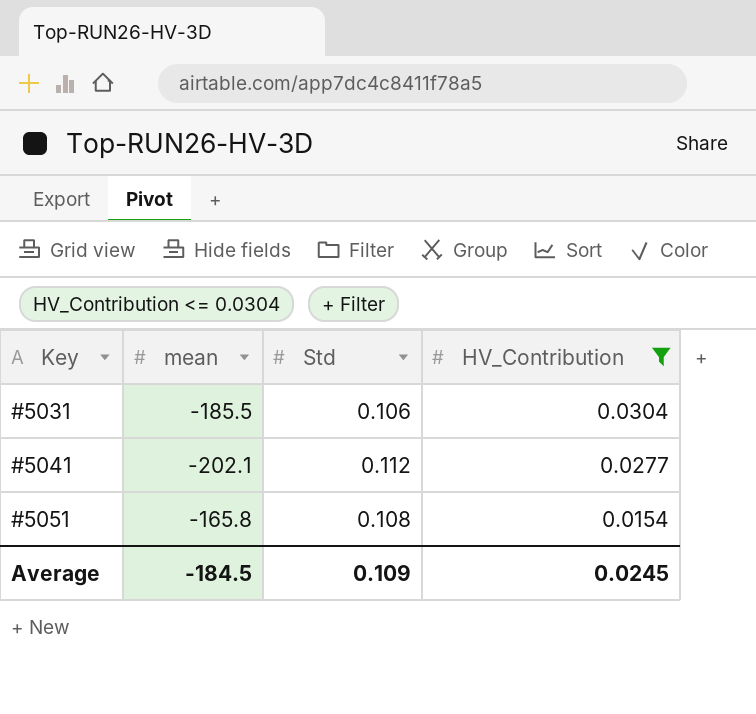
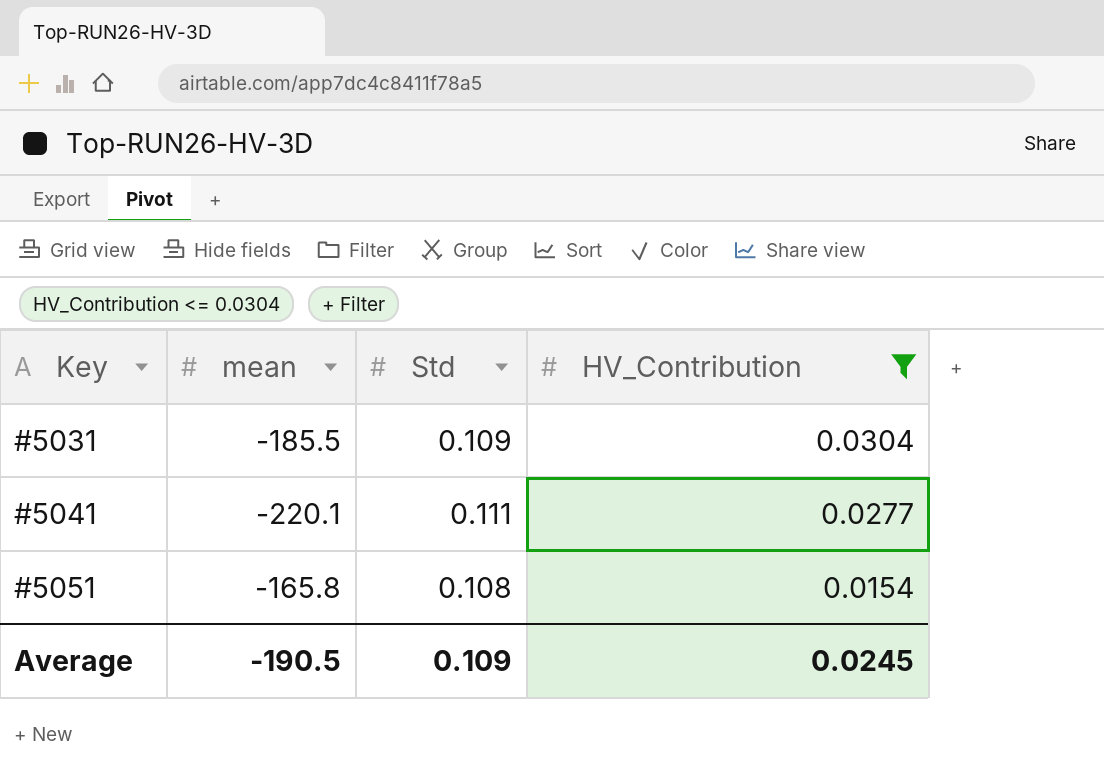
#5031 | Std: 0.106 -> 0.109
#5041 | mean: -202.1 -> -220.1
#5041 | Std: 0.112 -> 0.111
Average | mean: -184.5 -> -190.5

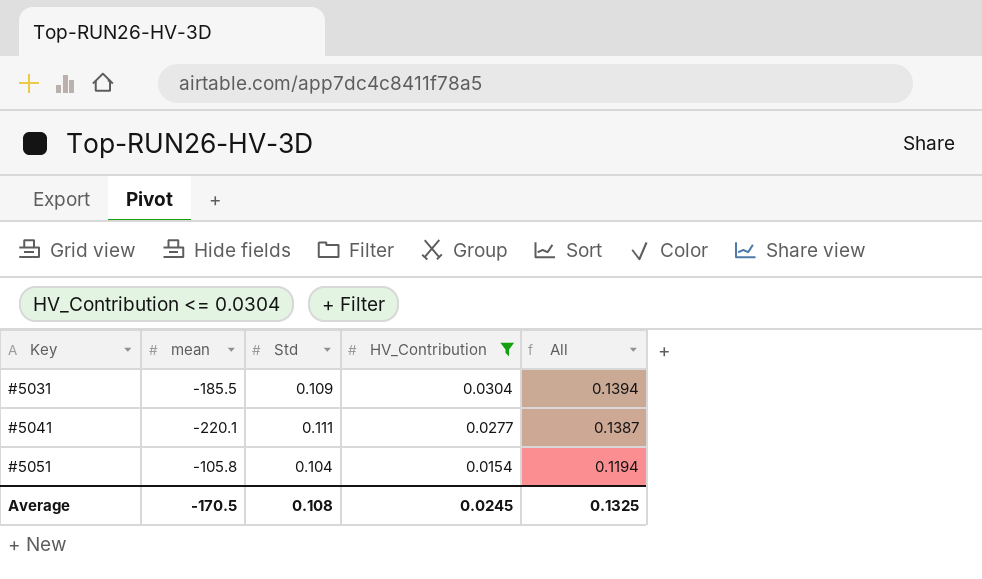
column All | formula: none -> [Std] + [HV_Contribution]
#5051 | mean: -165.8 -> -105.8
#5051 | Std: 0.108 -> 0.104
Average | mean: -190.5 -> -170.5
Average | Std: 0.109 -> 0.108

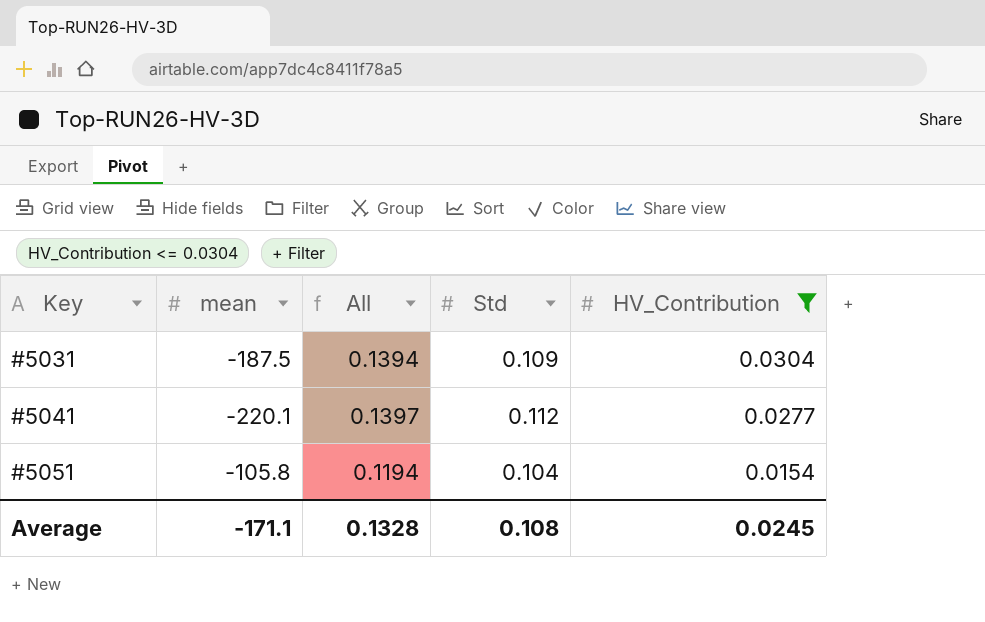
column All | position: 5 -> 3
#5031 | mean: -185.5 -> -187.5
#5041 | All: 0.1387 -> 0.1397
#5041 | Std: 0.111 -> 0.112
Average | mean: -170.5 -> -171.1
Average | All: 0.1325 -> 0.1328

